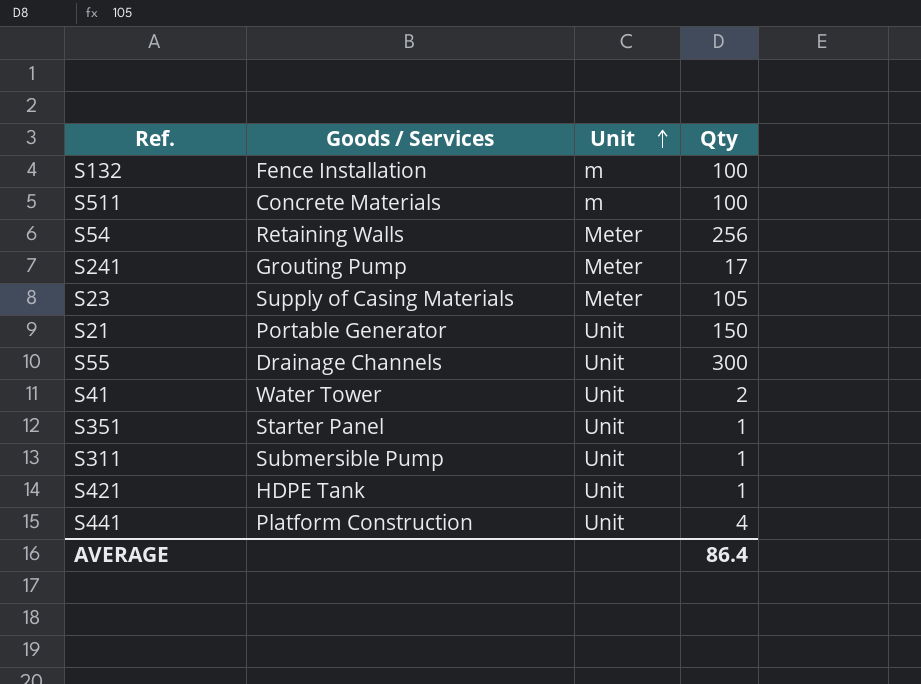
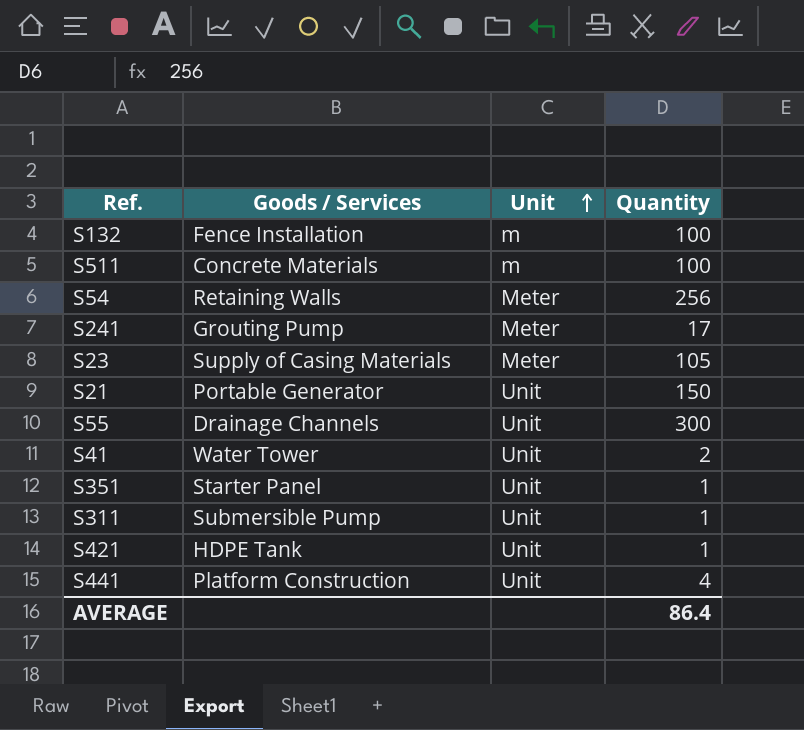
column name: Qty -> Quantity

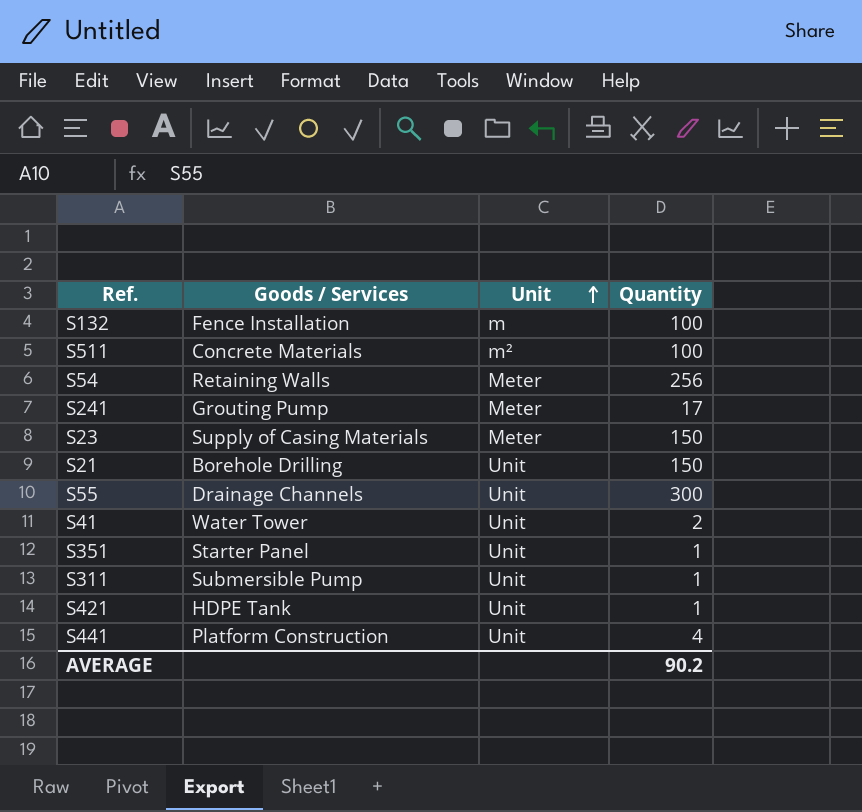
S511 | Unit: m -> m²
S23 | Quantity: 105 -> 150
S21 | Goods / Services: Portable Generator -> Borehole Drilling
AVERAGE | Quantity: 86.4 -> 90.2

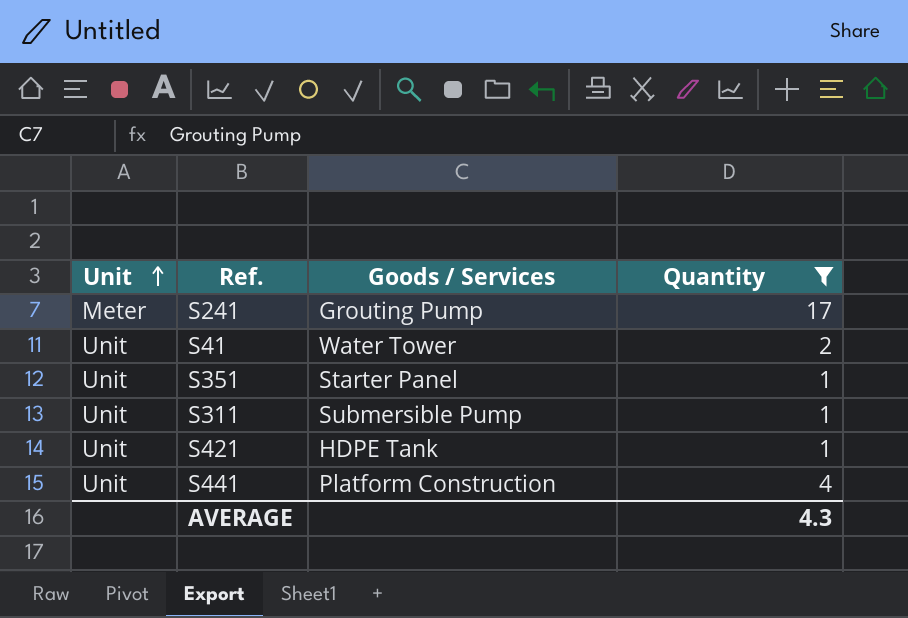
filter: none -> Quantity <= 17
column Unit | position: 3 -> 1
AVERAGE | Quantity: 90.2 -> 4.3

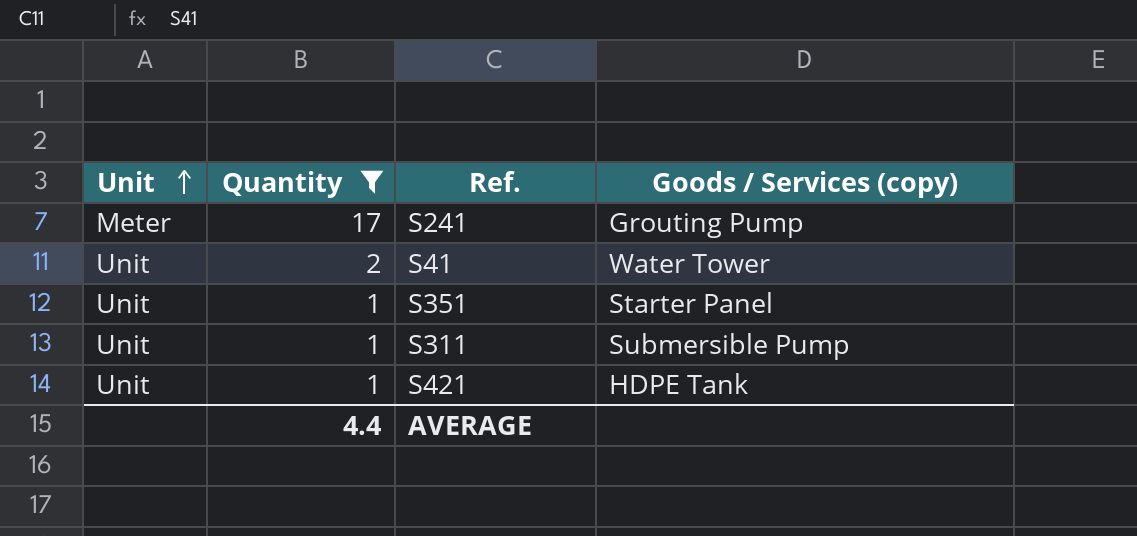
column Quantity | position: 4 -> 2
column name: Goods / Services -> Goods / Services (copy)
row S441: Unit | Platform Construction | 4 -> none
AVERAGE | Quantity: 4.3 -> 4.4

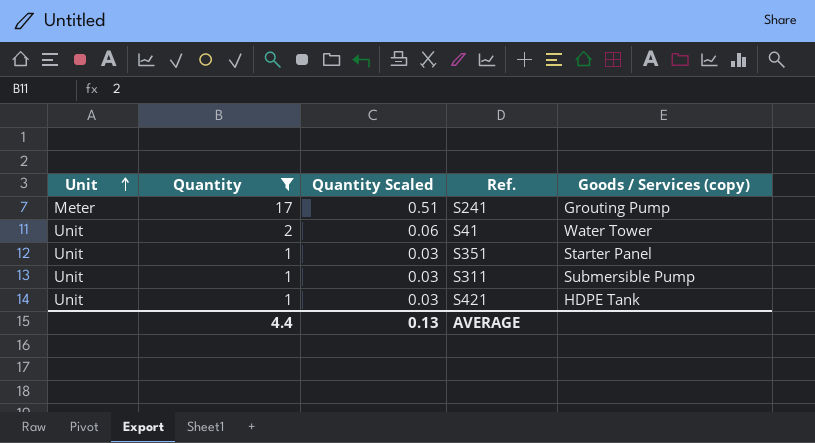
column Quantity Scaled | formula: none -> [Quantity] * 0.03

